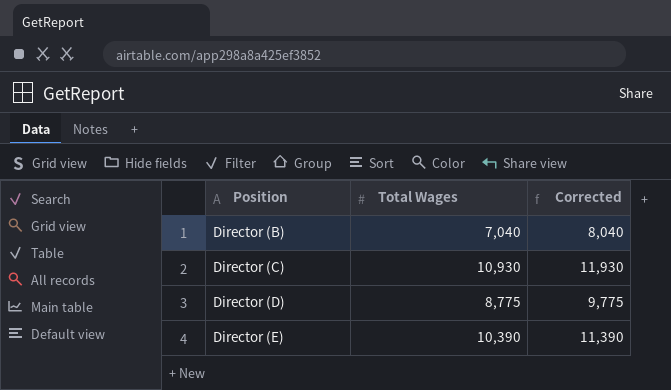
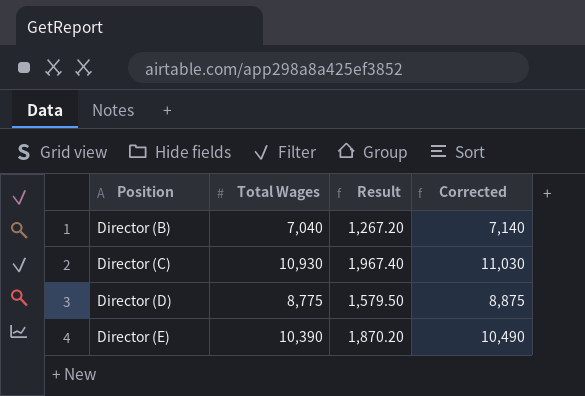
column Result | formula: none -> [Total Wages] * 0.18
column Corrected | formula: [Total Wages] + 1000 -> [Total Wages] + 100

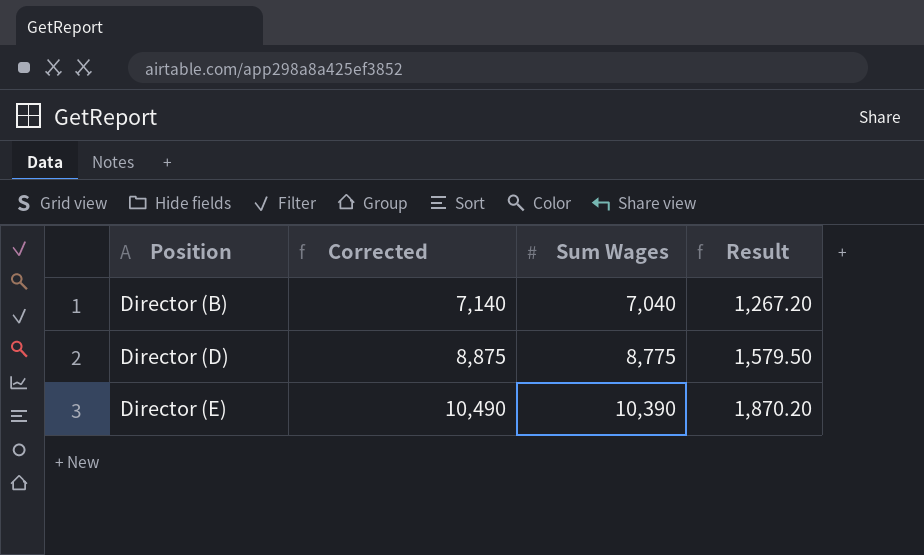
column Corrected | position: 4 -> 2
column name: Total Wages -> Sum Wages
row Director (C): 10,930 | 1,967.40 | 11,030 -> none

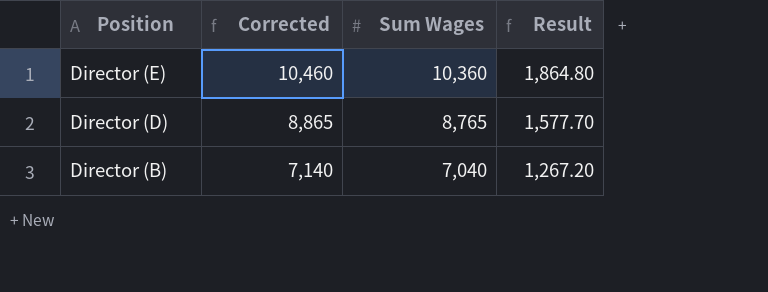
row order: Position ascending -> Position descending
Director (E) | Corrected: 10,490 -> 10,460
Director (E) | Sum Wages: 10,390 -> 10,360
Director (E) | Result: 1,870.20 -> 1,864.80
Director (D) | Corrected: 8,875 -> 8,865
Director (D) | Sum Wages: 8,775 -> 8,765
Director (D) | Result: 1,579.50 -> 1,577.70

